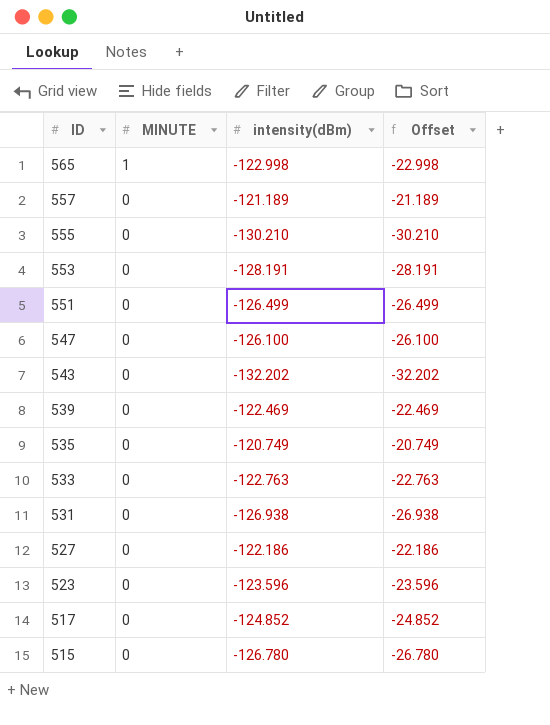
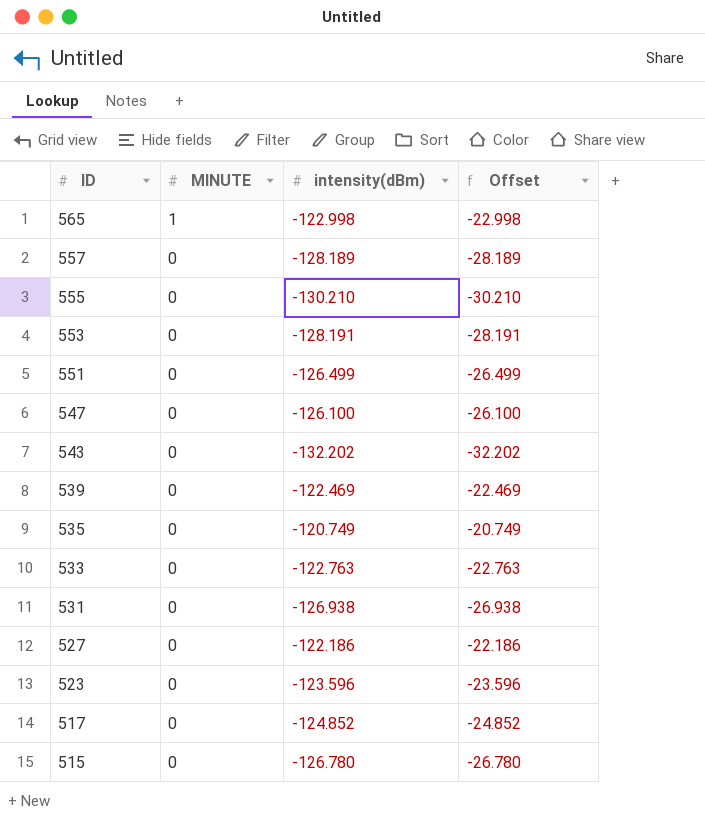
557 | intensity(dBm): -121.189 -> -128.189
557 | Offset: -21.189 -> -28.189

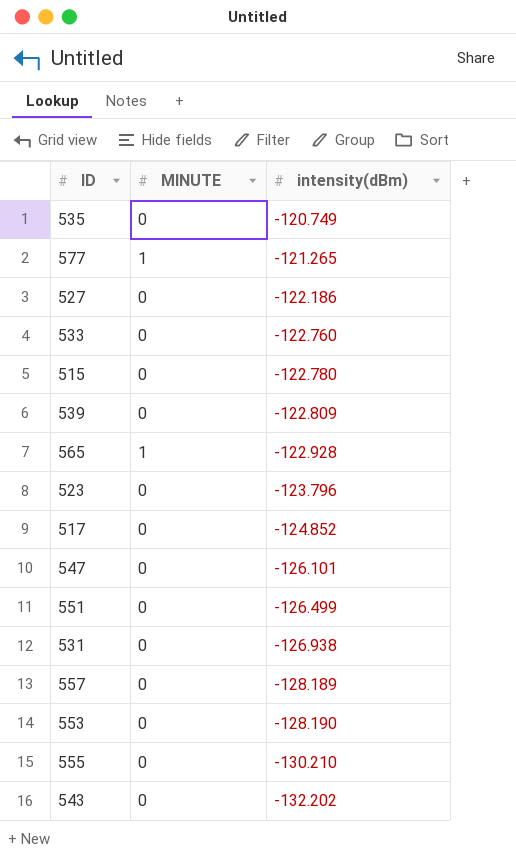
row order: ID descending -> intensity(dBm) descending
column Offset | formula: [intensity(dBm)] + 100 -> none
row 577: none -> 1 | -121.265
533 | intensity(dBm): -122.763 -> -122.760
515 | intensity(dBm): -126.780 -> -122.780
539 | intensity(dBm): -122.469 -> -122.809
565 | intensity(dBm): -122.998 -> -122.928
523 | intensity(dBm): -123.596 -> -123.796
547 | intensity(dBm): -126.100 -> -126.101
553 | intensity(dBm): -128.191 -> -128.190

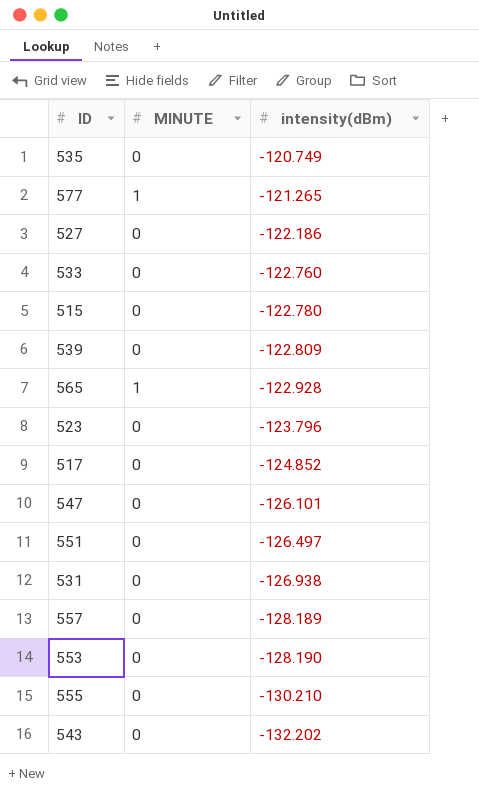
551 | intensity(dBm): -126.499 -> -126.497

